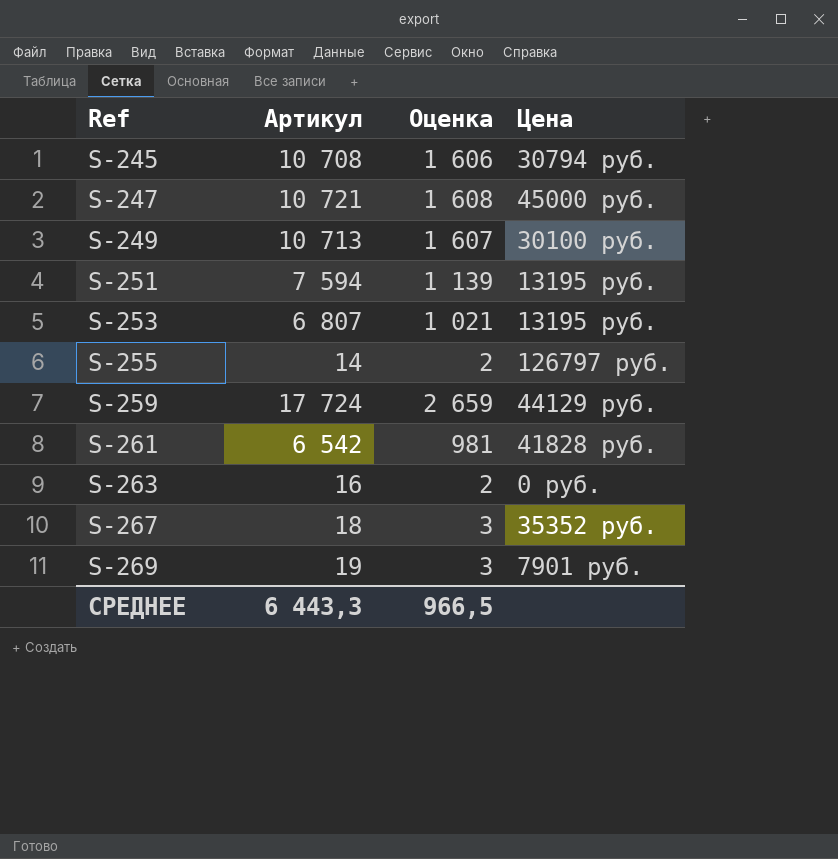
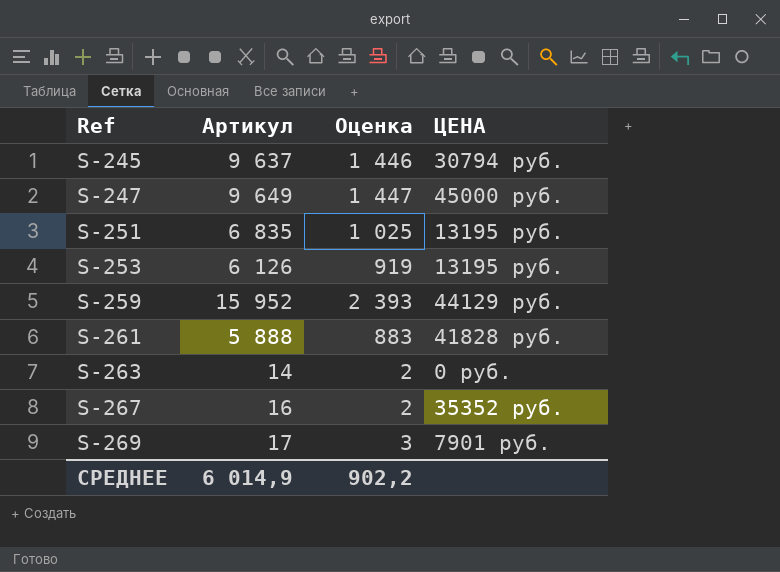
column name: Цена -> ЦЕНА
row S-249: 10 713 | 1 607 | 30100 руб. -> none
row S-255: 14 | 2 | 126797 руб. -> none
S-245 | Артикул: 10 708 -> 9 637
S-245 | Оценка: 1 606 -> 1 446
S-247 | Артикул: 10 721 -> 9 649
S-247 | Оценка: 1 608 -> 1 447
S-251 | Артикул: 7 594 -> 6 835
S-251 | Оценка: 1 139 -> 1 025
S-253 | Артикул: 6 807 -> 6 126
S-253 | Оценка: 1 021 -> 919
S-259 | Артикул: 17 724 -> 15 952
S-259 | Оценка: 2 659 -> 2 393
S-261 | Артикул: 6 542 -> 5 888
S-261 | Оценка: 981 -> 883
S-263 | Артикул: 16 -> 14
S-267 | Артикул: 18 -> 16
S-267 | Оценка: 3 -> 2
S-269 | Артикул: 19 -> 17
СРЕДНЕЕ | Артикул: 6 443,3 -> 6 014,9
СРЕДНЕЕ | Оценка: 966,5 -> 902,2

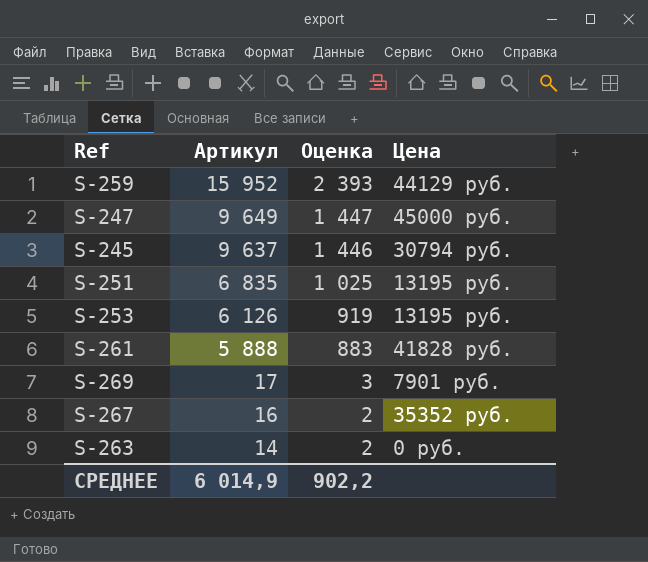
row order: Ref ascending -> Артикул descending
column name: ЦЕНА -> Цена

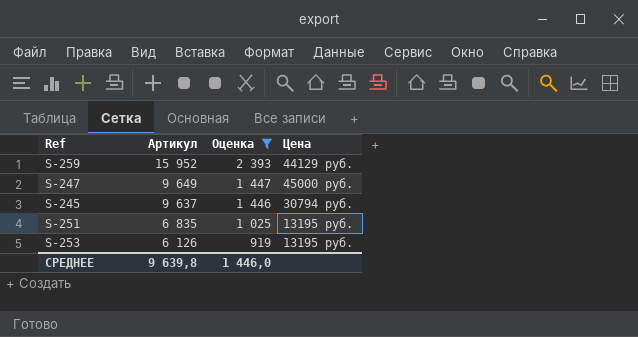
filter: none -> Оценка >= 919
СРЕДНЕЕ | Артикул: 6 014,9 -> 9 639,8
СРЕДНЕЕ | Оценка: 902,2 -> 1 446,0

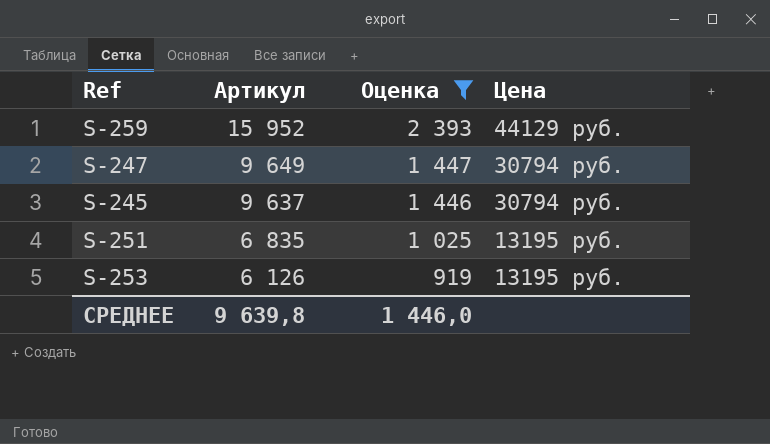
S-247 | Цена: 45000 руб. -> 30794 руб.

